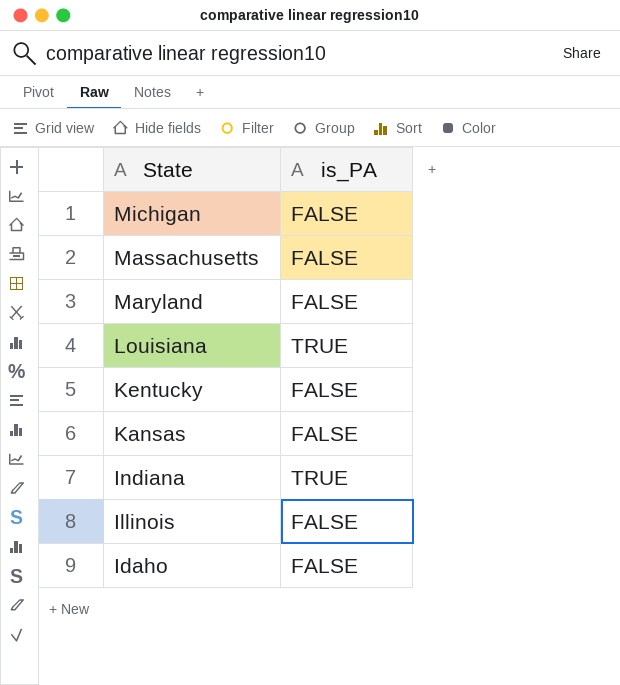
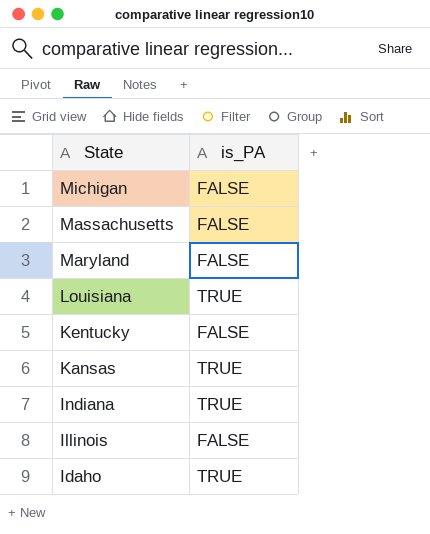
Kansas | is_PA: FALSE -> TRUE
Idaho | is_PA: FALSE -> TRUE

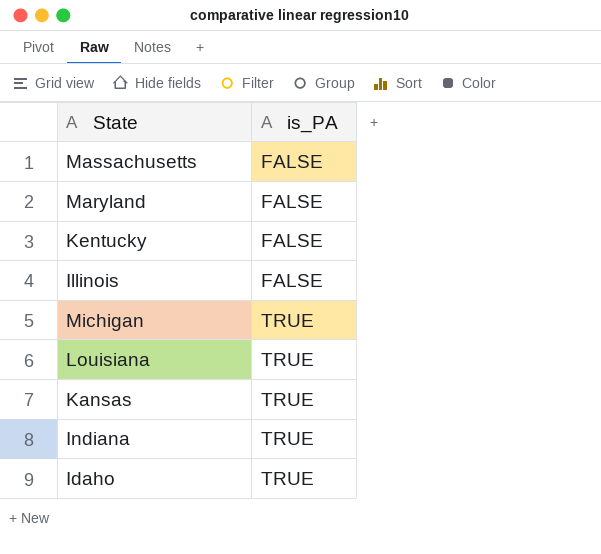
row order: State descending -> is_PA ascending
Michigan | is_PA: FALSE -> TRUE

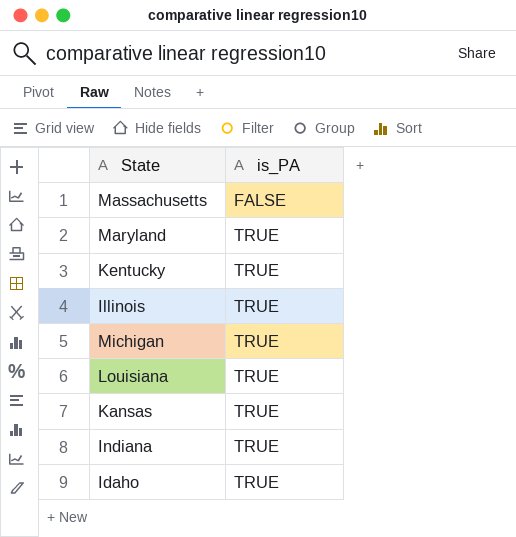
Maryland | is_PA: FALSE -> TRUE
Kentucky | is_PA: FALSE -> TRUE
Illinois | is_PA: FALSE -> TRUE

